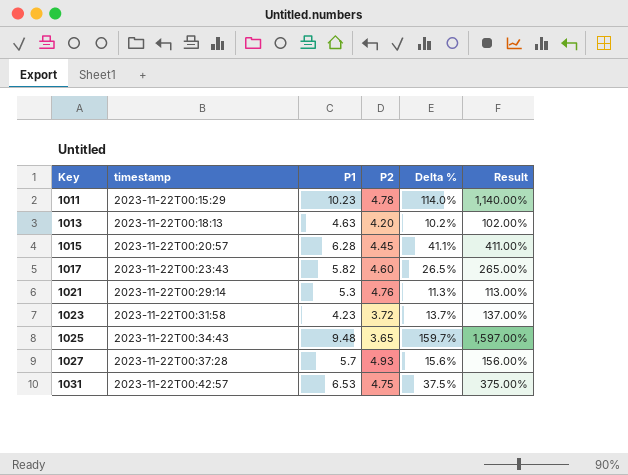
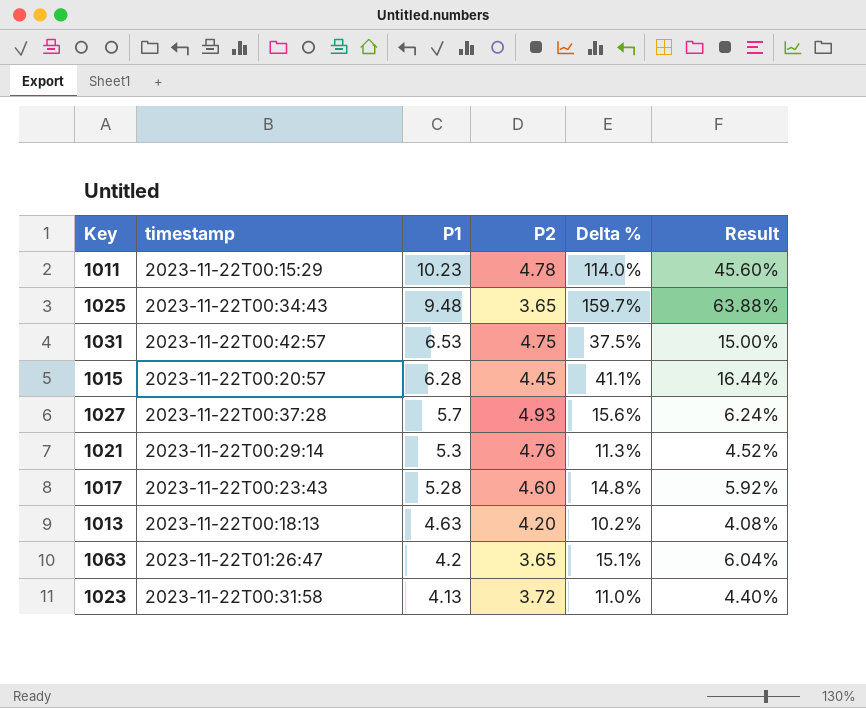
row order: Key ascending -> P1 descending
column Result | formula: [Delta %] * 10 -> [Delta %] * 0.4
1017 | P1: 5.82 -> 5.28
1017 | Delta %: 26.5% -> 14.8%
row 1063: none -> 2023-11-22T01:26:47 | 4.2 | 3.65 | 15.1% | 6.04%
1023 | P1: 4.23 -> 4.13
1023 | Delta %: 13.7% -> 11.0%

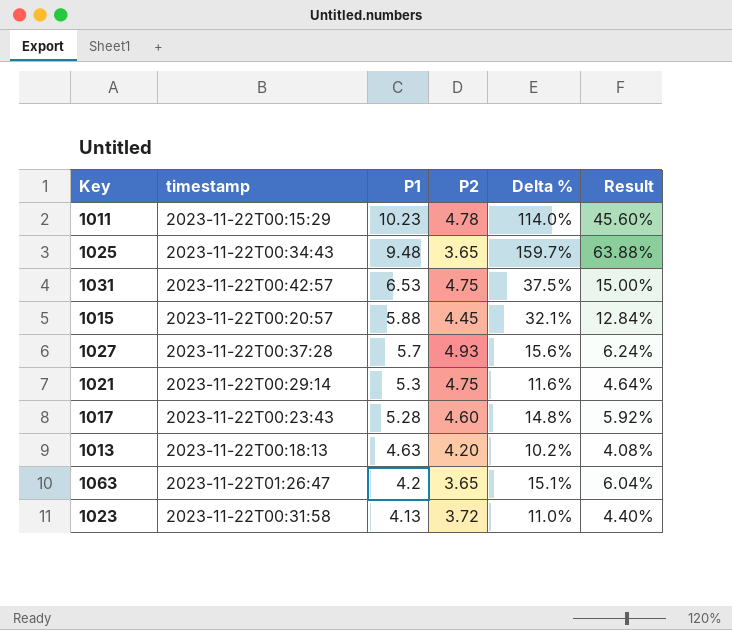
1015 | P1: 6.28 -> 5.88
1015 | Delta %: 41.1% -> 32.1%
1015 | Result: 16.44% -> 12.84%
1021 | P2: 4.76 -> 4.75
1021 | Delta %: 11.3% -> 11.6%
1021 | Result: 4.52% -> 4.64%

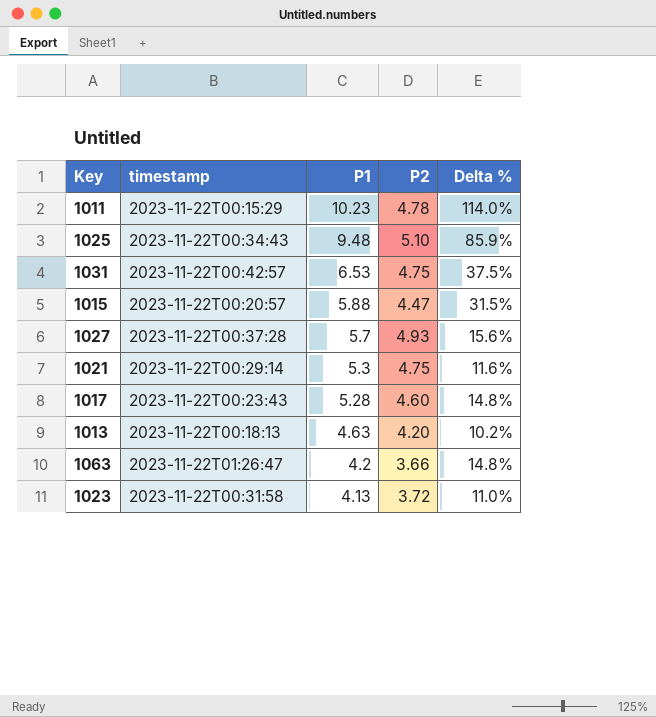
column Result | formula: [Delta %] * 0.4 -> none
1025 | P2: 3.65 -> 5.10
1025 | Delta %: 159.7% -> 85.9%
1015 | P2: 4.45 -> 4.47
1015 | Delta %: 32.1% -> 31.5%
1063 | P2: 3.65 -> 3.66
1063 | Delta %: 15.1% -> 14.8%

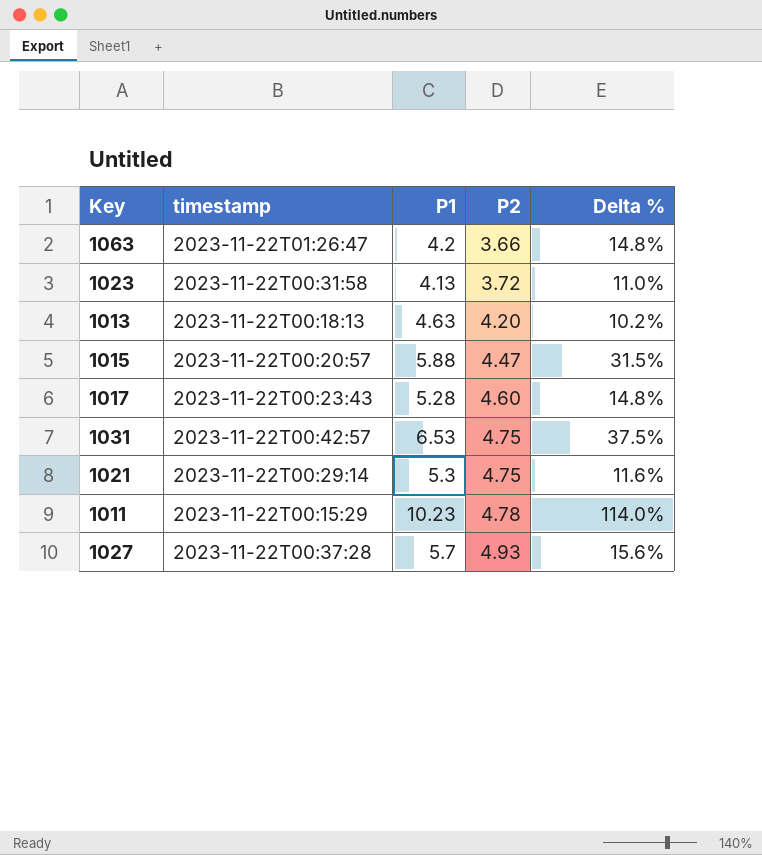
row order: P1 descending -> P2 ascending
row 1025: 2023-11-22T00:34:43 | 9.48 | 5.10 | 85.9% -> none

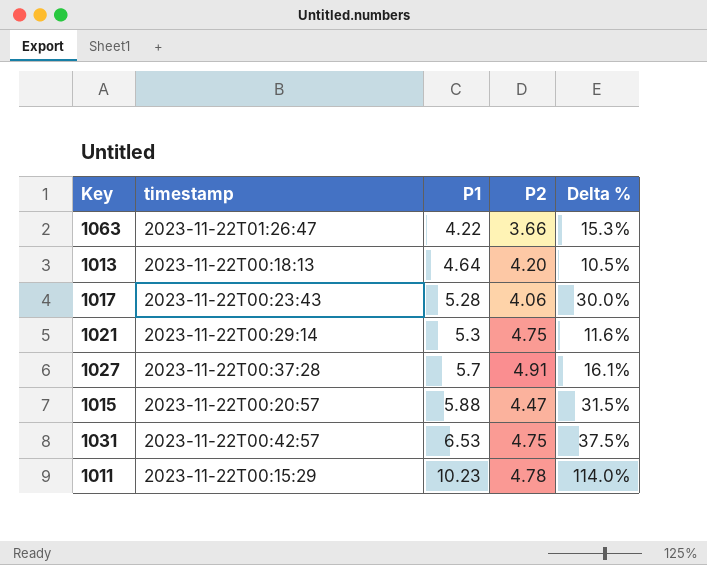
row order: P2 ascending -> P1 ascending
row 1023: 2023-11-22T00:31:58 | 4.13 | 3.72 | 11.0% -> none
1063 | P1: 4.2 -> 4.22
1063 | Delta %: 14.8% -> 15.3%
1013 | P1: 4.63 -> 4.64
1013 | Delta %: 10.2% -> 10.5%
1017 | P2: 4.60 -> 4.06
1017 | Delta %: 14.8% -> 30.0%
1027 | P2: 4.93 -> 4.91
1027 | Delta %: 15.6% -> 16.1%

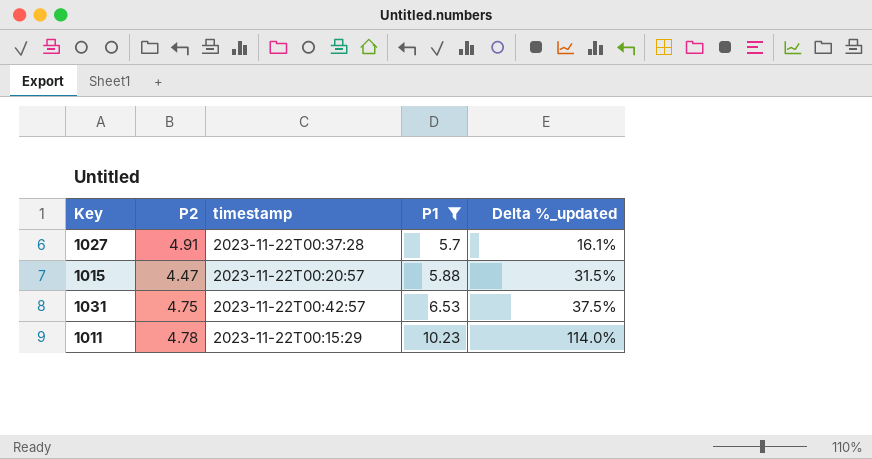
filter: none -> P1 >= 5.7
column P2 | position: 4 -> 2
column name: Delta % -> Delta %_updated

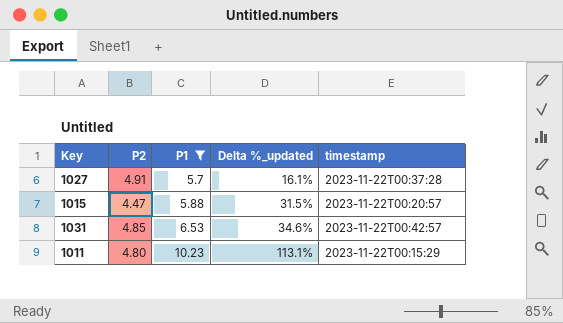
column timestamp | position: 3 -> 5
1031 | P2: 4.75 -> 4.85
1031 | Delta %_updated: 37.5% -> 34.6%
1011 | P2: 4.78 -> 4.80
1011 | Delta %_updated: 114.0% -> 113.1%

